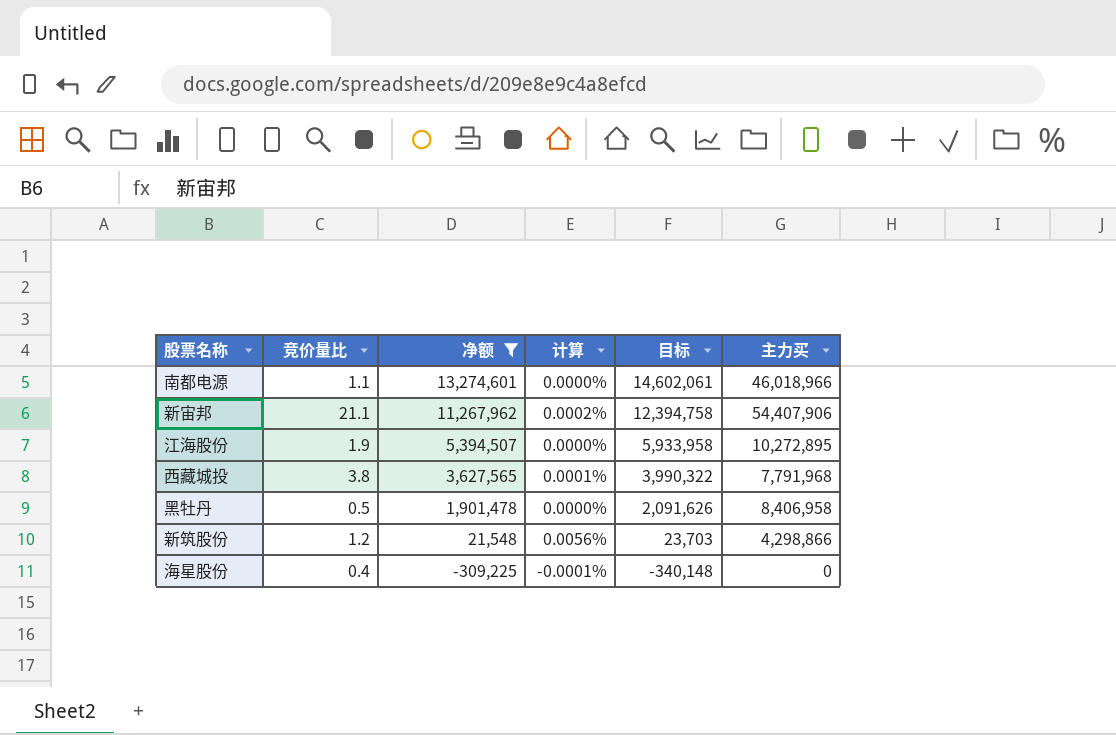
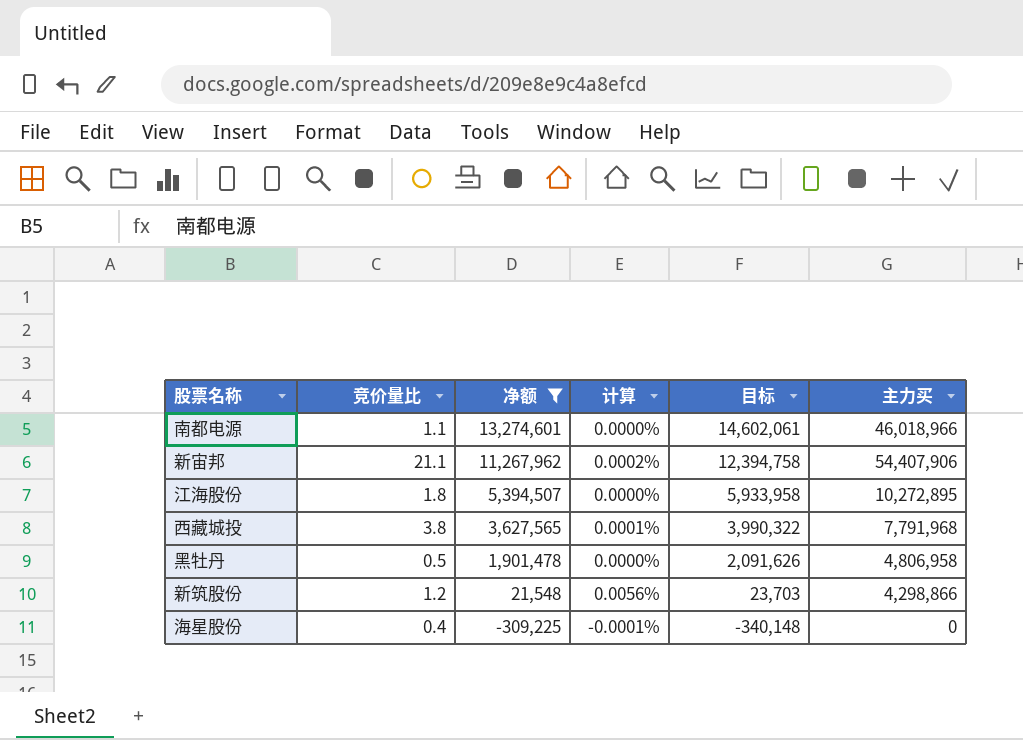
江海股份 | 竞价量比: 1.9 -> 1.8
黑牡丹 | 主力买: 8,406,958 -> 4,806,958

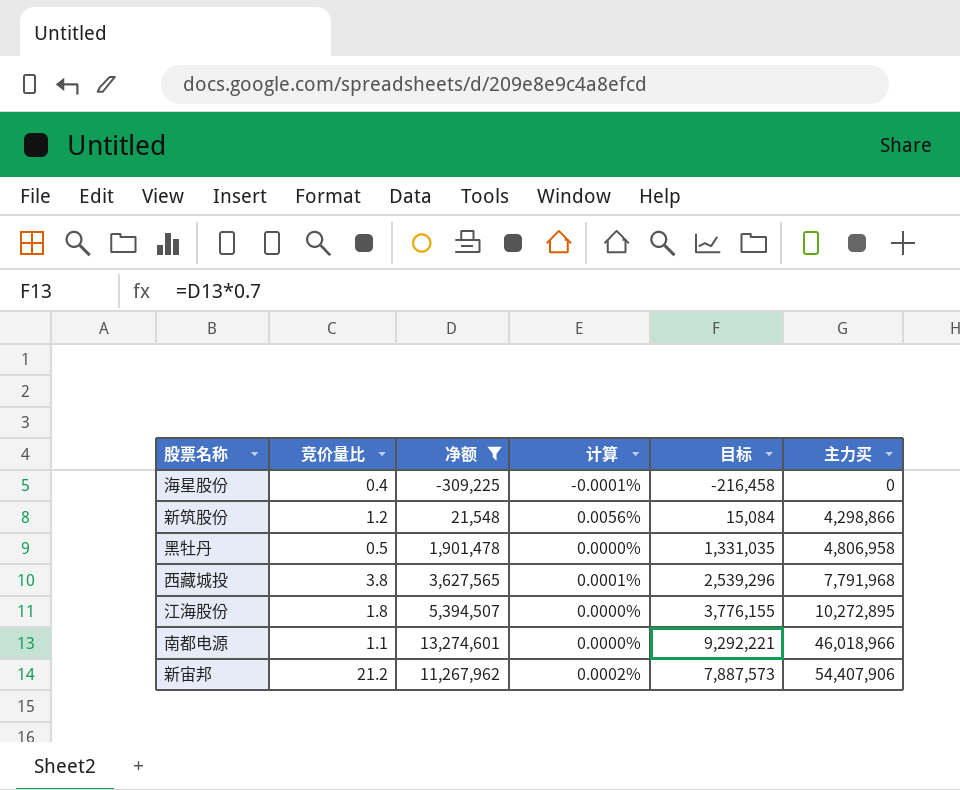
row order: 净额 descending -> 主力买 ascending
column 目标 | formula: [净额] * 1.1 -> [净额] * 0.7
新宙邦 | 竞价量比: 21.1 -> 21.2

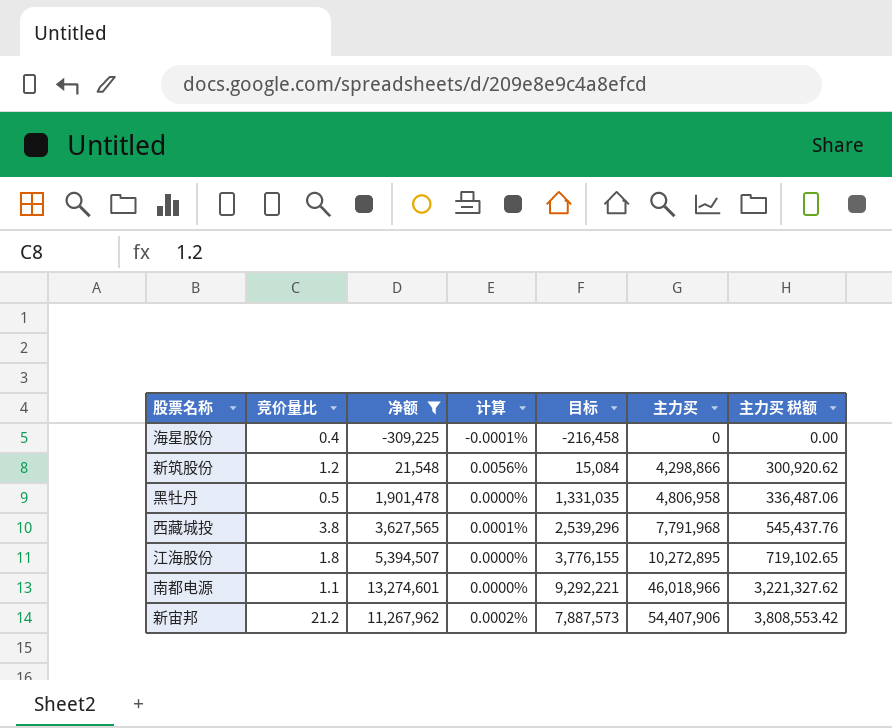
column 主力买 税额 | formula: none -> [主力买] * 0.07

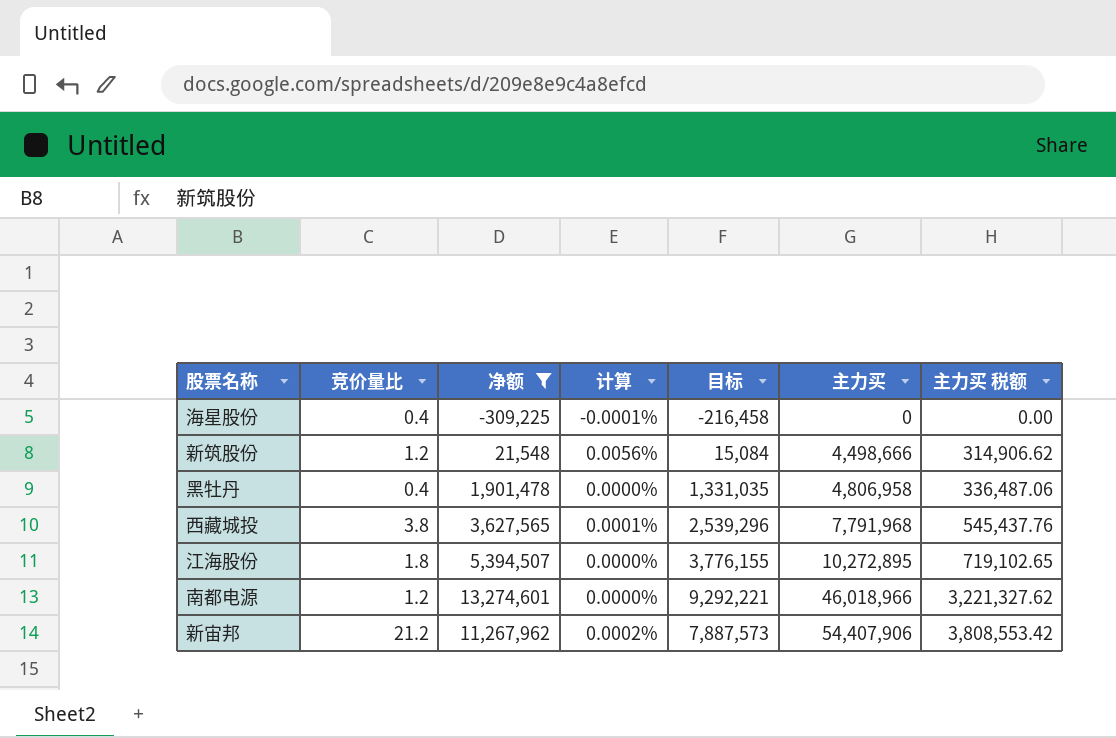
新筑股份 | 主力买: 4,298,866 -> 4,498,666
新筑股份 | 主力买 税额: 300,920.62 -> 314,906.62
黑牡丹 | 竞价量比: 0.5 -> 0.4
南都电源 | 竞价量比: 1.1 -> 1.2

